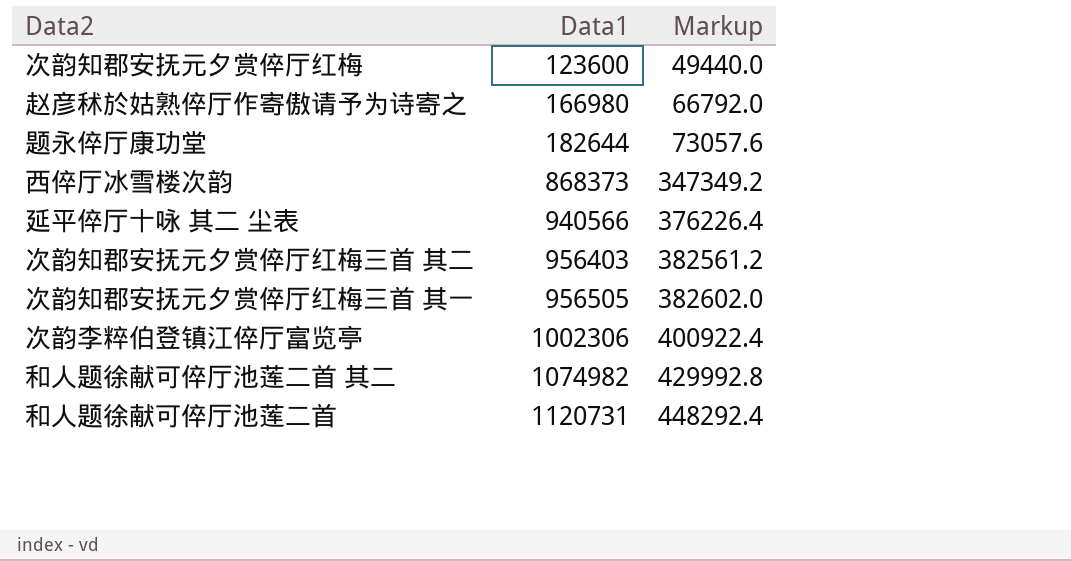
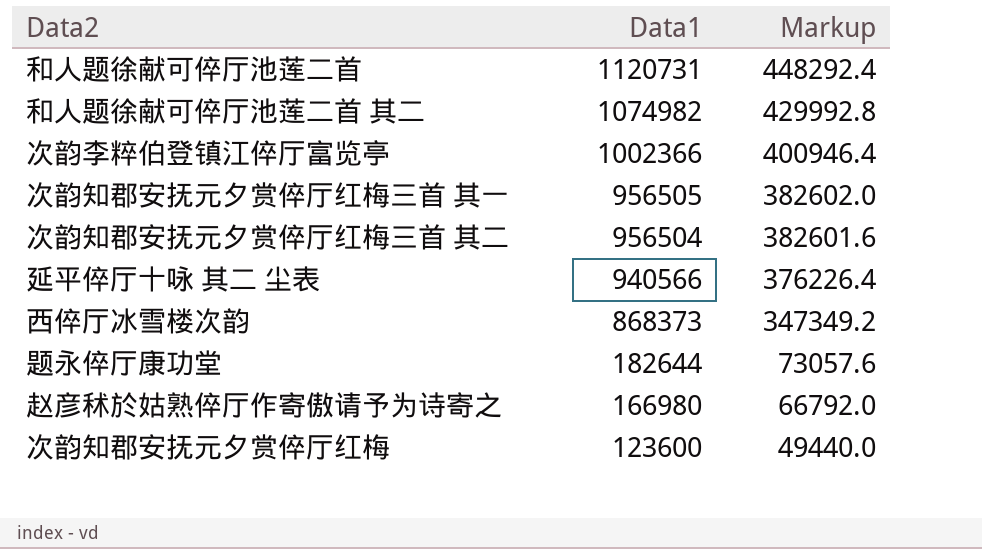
row order: Data1 ascending -> Data1 descending
次韵李粹伯登镇江倅厅富览亭 | Data1: 1002306 -> 1002366
次韵李粹伯登镇江倅厅富览亭 | Markup: 400922.4 -> 400946.4
次韵知郡安抚元夕赏倅厅红梅三首 其二 | Data1: 956403 -> 956504
次韵知郡安抚元夕赏倅厅红梅三首 其二 | Markup: 382561.2 -> 382601.6

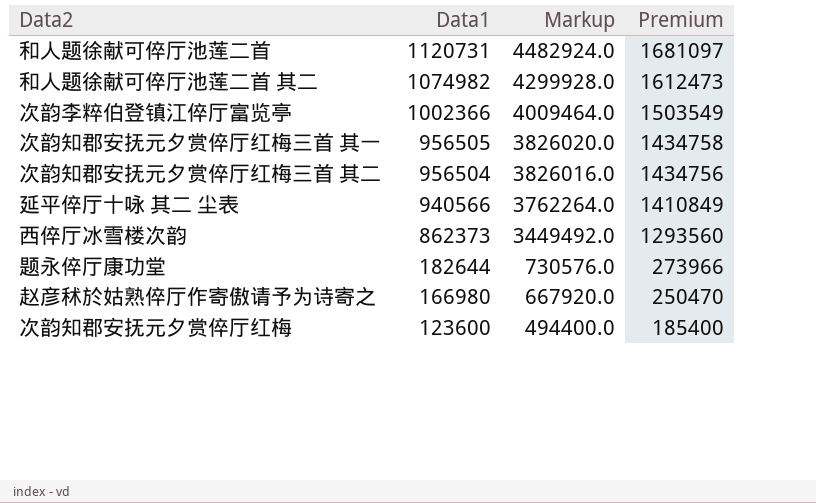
column Markup | formula: [Data1] * 0.4 -> [Data1] * 4
column Premium | formula: none -> [Data1] * 1.5
西倅厅冰雪楼次韵 | Data1: 868373 -> 862373

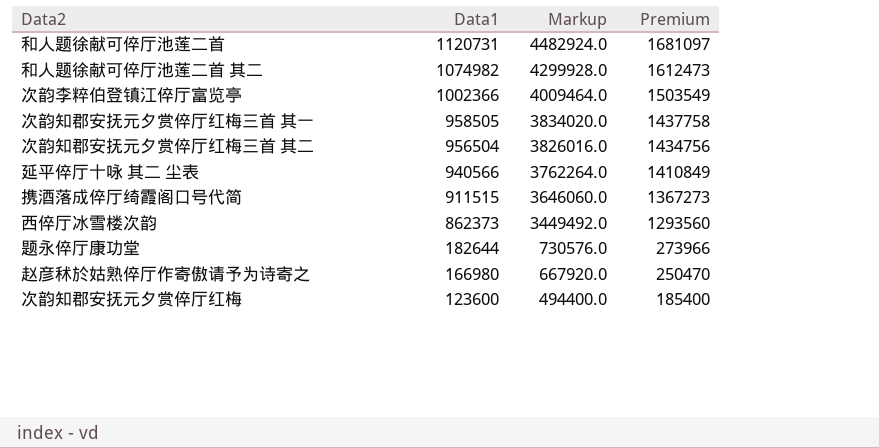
次韵知郡安抚元夕赏倅厅红梅三首 其一 | Data1: 956505 -> 958505
次韵知郡安抚元夕赏倅厅红梅三首 其一 | Markup: 3826020.0 -> 3834020.0
次韵知郡安抚元夕赏倅厅红梅三首 其一 | Premium: 1434758 -> 1437758
row 携酒落成倅厅绮霞阁口号代简: none -> 911515 | 3646060.0 | 1367273

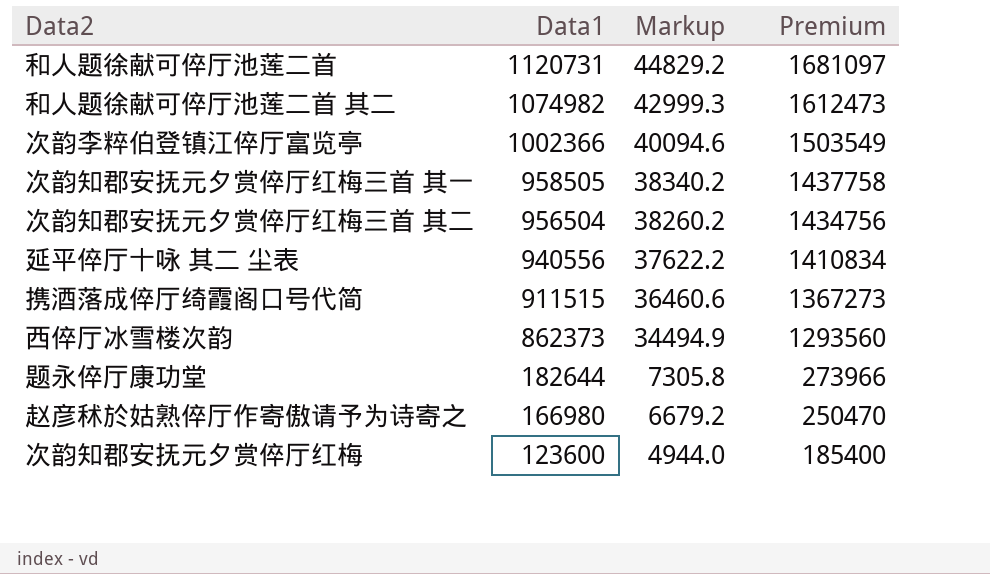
column Markup | formula: [Data1] * 4 -> [Data1] * 0.04
延平倅厅十咏 其二 尘表 | Data1: 940566 -> 940556
延平倅厅十咏 其二 尘表 | Premium: 1410849 -> 1410834

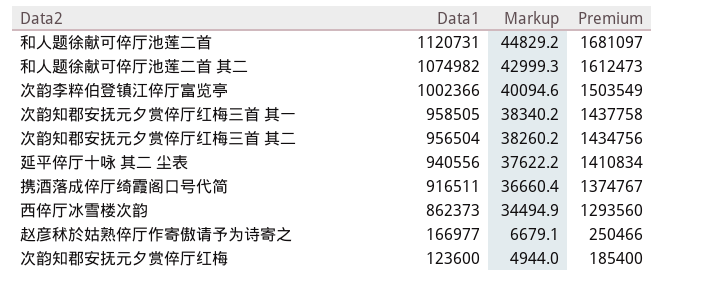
row 题永倅厅康功堂: 182644 | 7305.8 | 273966 -> none
携酒落成倅厅绮霞阁口号代简 | Data1: 911515 -> 916511
携酒落成倅厅绮霞阁口号代简 | Markup: 36460.6 -> 36660.4
携酒落成倅厅绮霞阁口号代简 | Premium: 1367273 -> 1374767
赵彦秫於姑熟倅厅作寄傲请予为诗寄之 | Data1: 166980 -> 166977
赵彦秫於姑熟倅厅作寄傲请予为诗寄之 | Markup: 6679.2 -> 6679.1
赵彦秫於姑熟倅厅作寄傲请予为诗寄之 | Premium: 250470 -> 250466

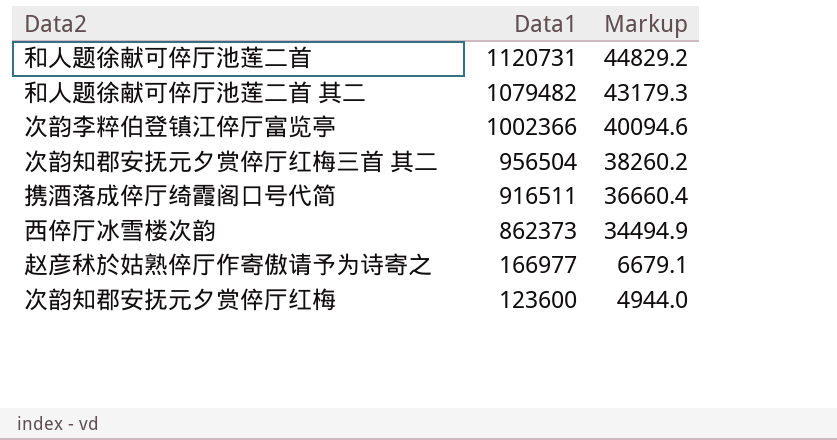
column Premium | formula: [Data1] * 1.5 -> none
row 次韵知郡安抚元夕赏倅厅红梅三首 其一: 958505 | 38340.2 | 1437758 -> none
row 延平倅厅十咏 其二 尘表: 940556 | 37622.2 | 1410834 -> none
和人题徐献可倅厅池莲二首 其二 | Data1: 1074982 -> 1079482
和人题徐献可倅厅池莲二首 其二 | Markup: 42999.3 -> 43179.3

